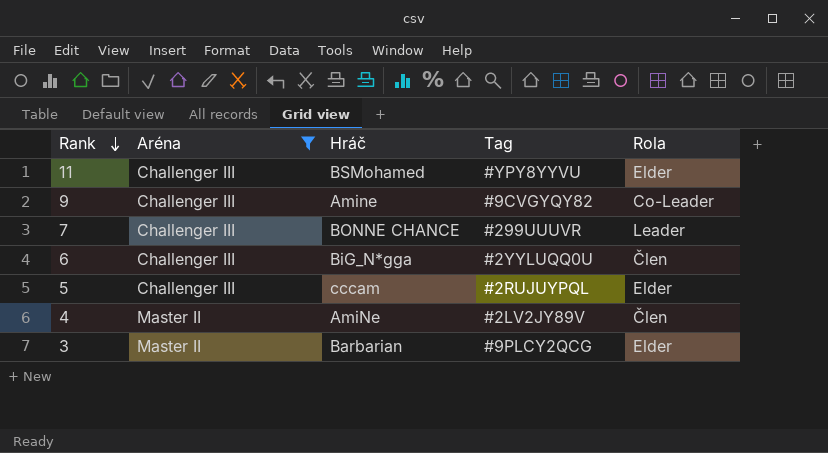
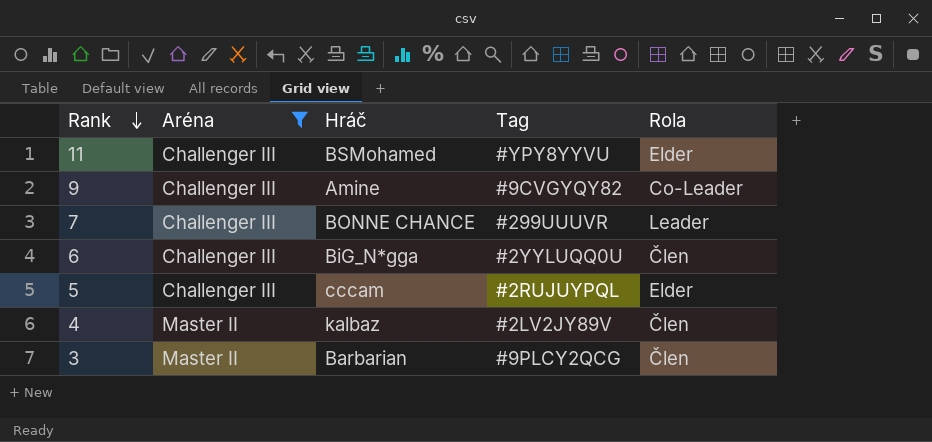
4 | Hráč: AmiNe -> kalbaz
3 | Rola: Elder -> Člen

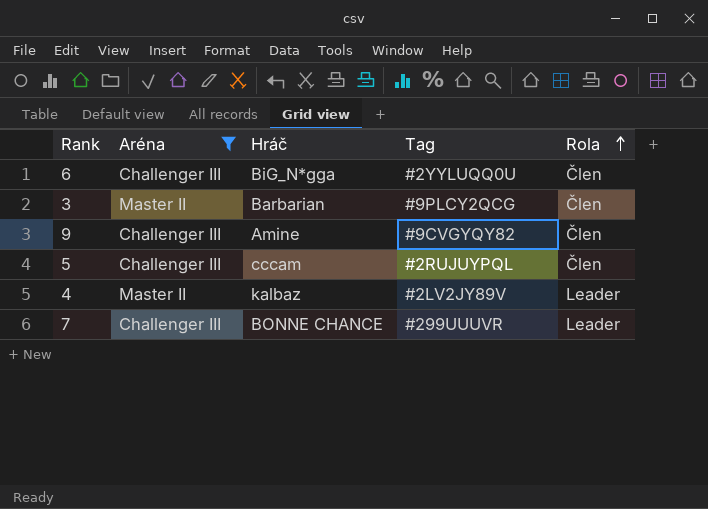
row order: Rank descending -> Rola ascending
row 11: Challenger III | BSMohamed | #YPY8YYVU | Elder -> none
9 | Rola: Co-Leader -> Člen
5 | Rola: Elder -> Člen
4 | Rola: Člen -> Leader

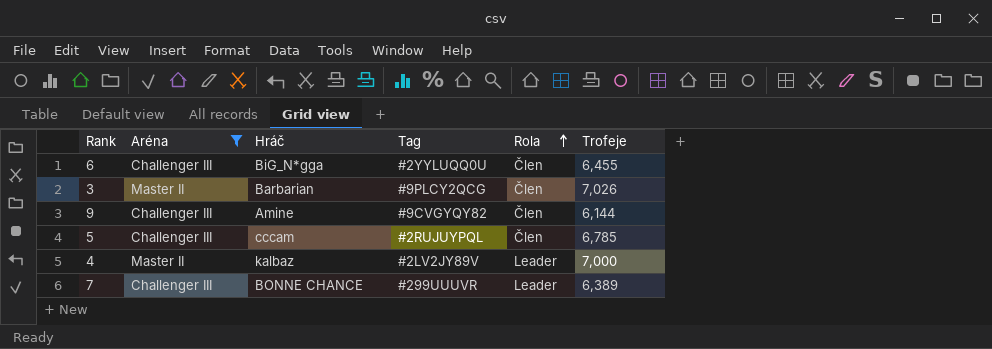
column Trofeje | position: none -> 6

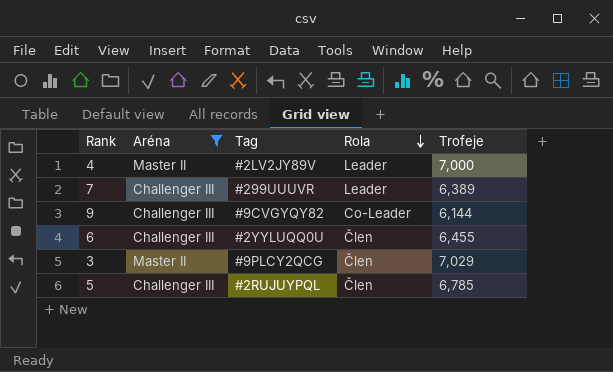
row order: Rola ascending -> Rola descending
column Hráč | position: 3 -> none
9 | Rola: Člen -> Co-Leader
3 | Trofeje: 7,026 -> 7,029

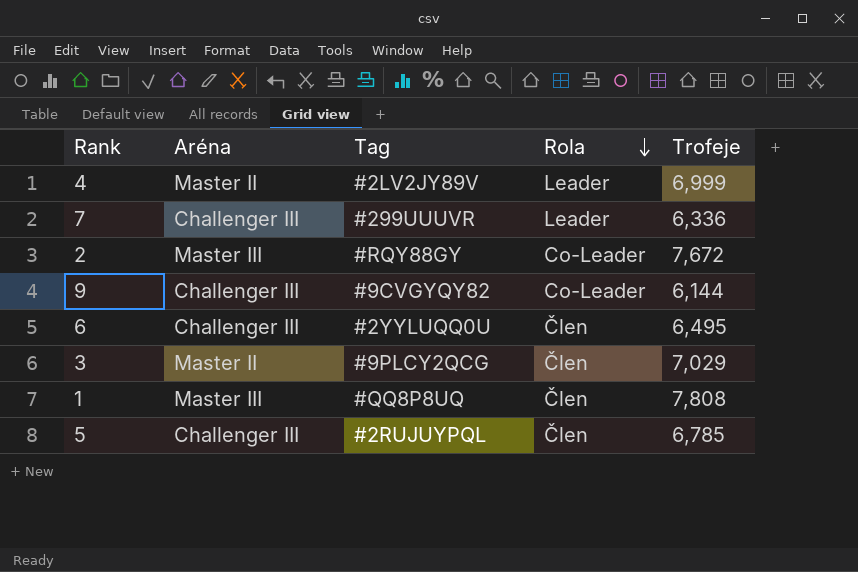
filter: Aréna != Master III -> none
4 | Trofeje: 7,000 -> 6,999
7 | Trofeje: 6,389 -> 6,336
6 | Trofeje: 6,455 -> 6,495

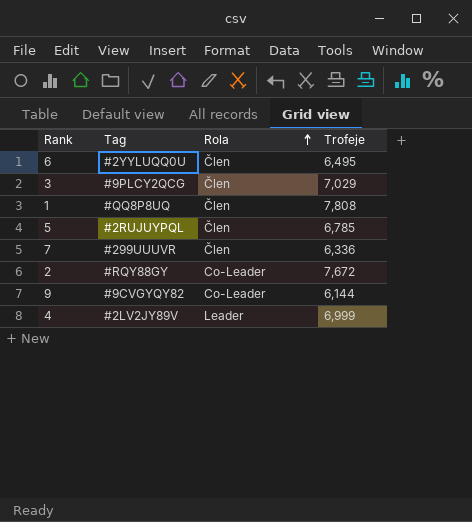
row order: Rola descending -> Rola ascending
column Aréna | position: 2 -> none
7 | Rola: Leader -> Člen

